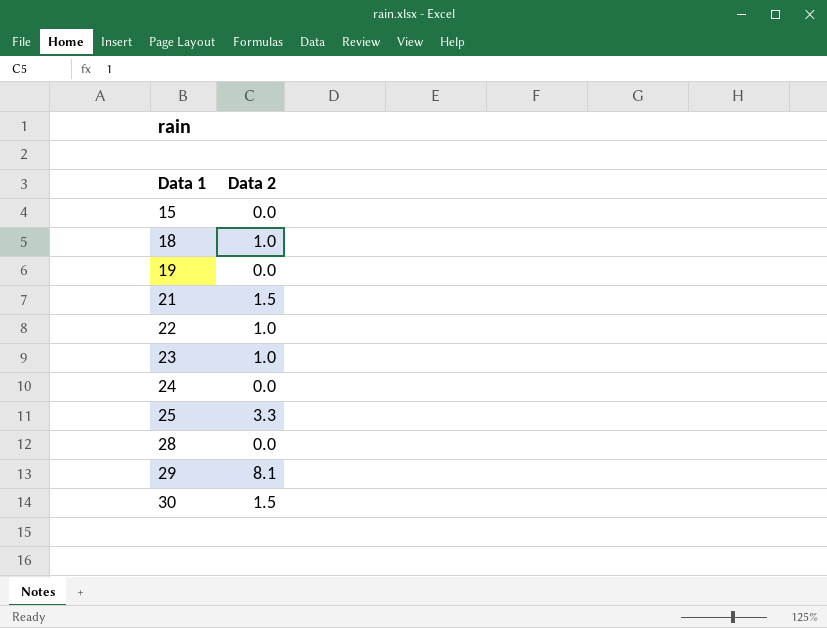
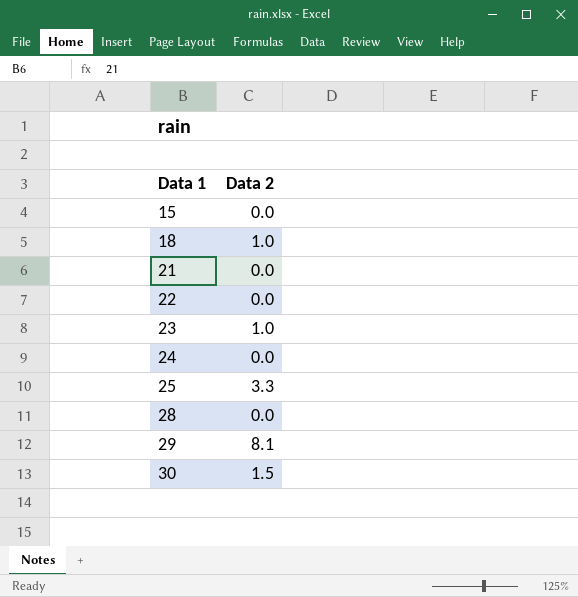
row 19: 0.0 -> none
21 | Data 2: 1.5 -> 0.0
22 | Data 2: 1.0 -> 0.0

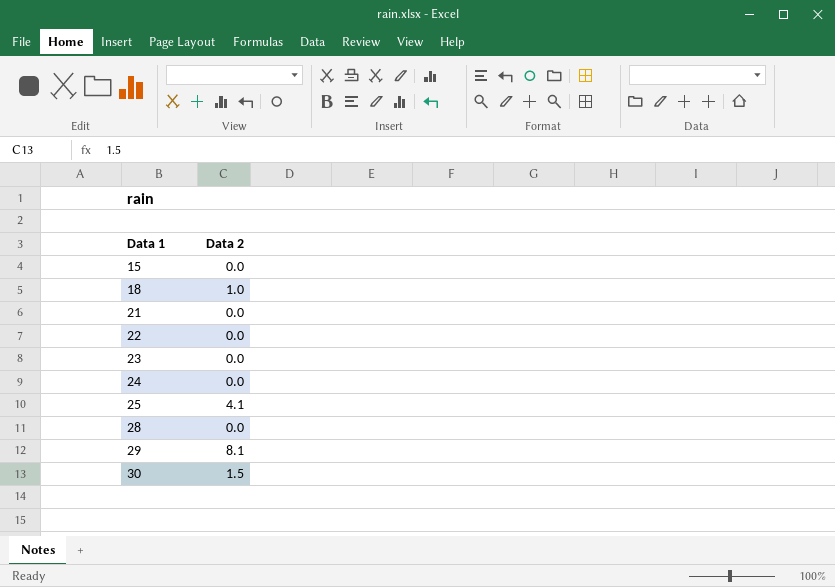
23 | Data 2: 1.0 -> 0.0
25 | Data 2: 3.3 -> 4.1

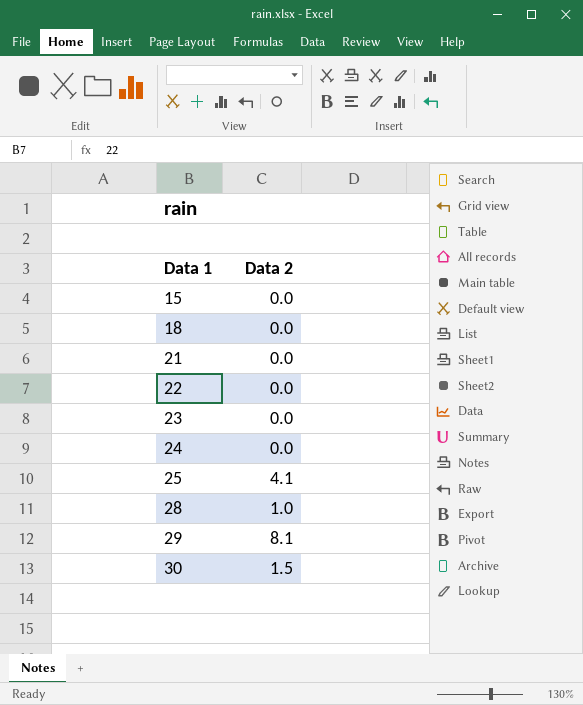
18 | Data 2: 1.0 -> 0.0
28 | Data 2: 0.0 -> 1.0

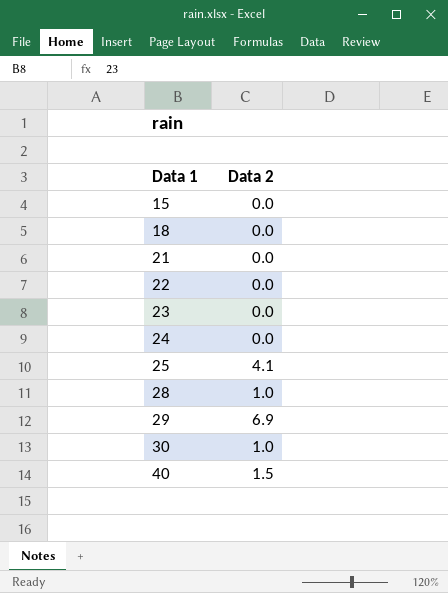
29 | Data 2: 8.1 -> 6.9
30 | Data 2: 1.5 -> 1.0
row 40: none -> 1.5

